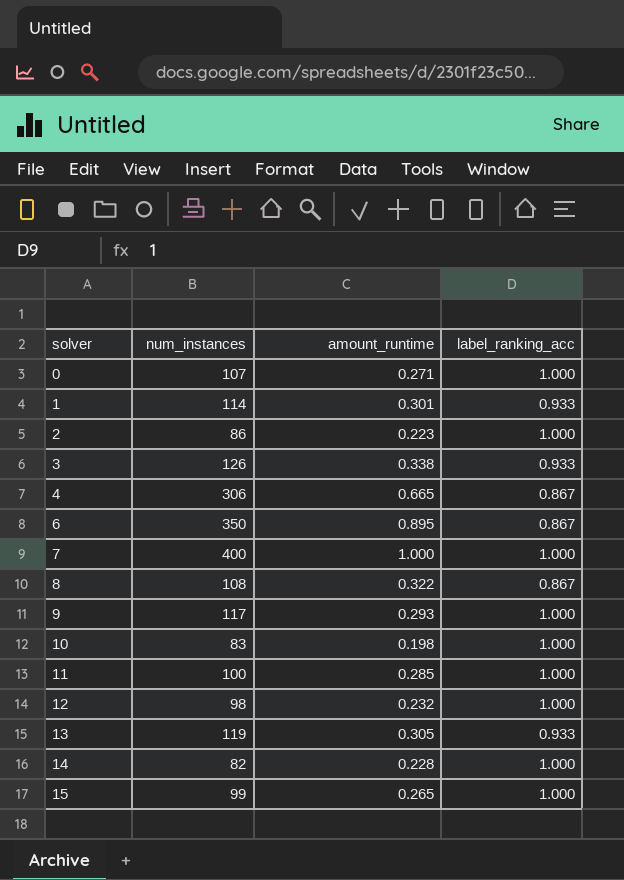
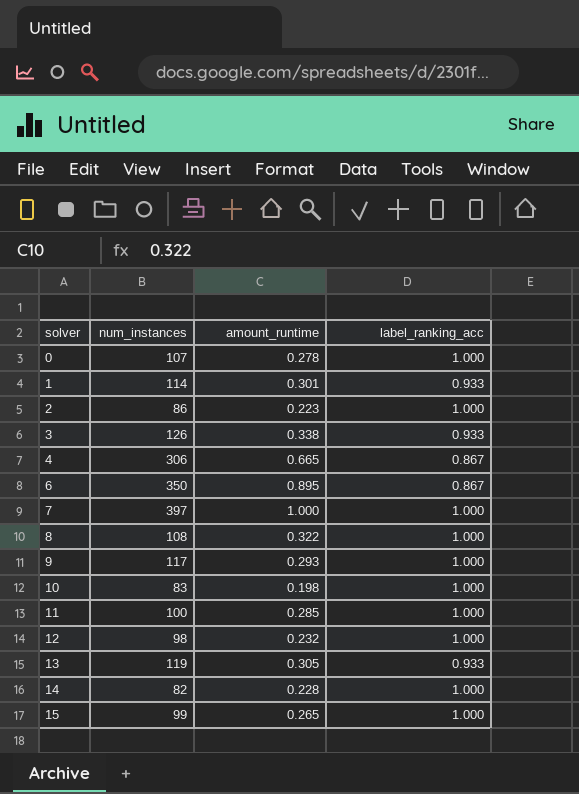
0 | amount_runtime: 0.271 -> 0.278
7 | num_instances: 400 -> 397
8 | label_ranking_acc: 0.867 -> 1.000

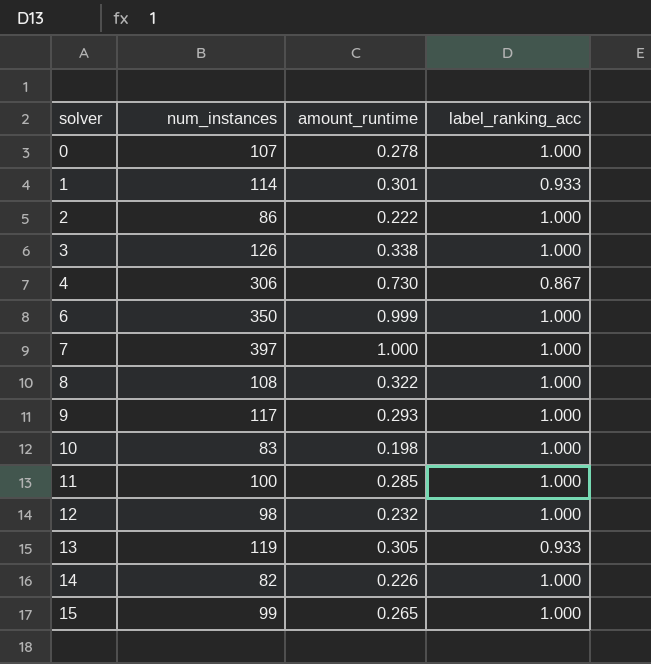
2 | amount_runtime: 0.223 -> 0.222
3 | label_ranking_acc: 0.933 -> 1.000
4 | amount_runtime: 0.665 -> 0.730
6 | amount_runtime: 0.895 -> 0.999
6 | label_ranking_acc: 0.867 -> 1.000
14 | amount_runtime: 0.228 -> 0.226

